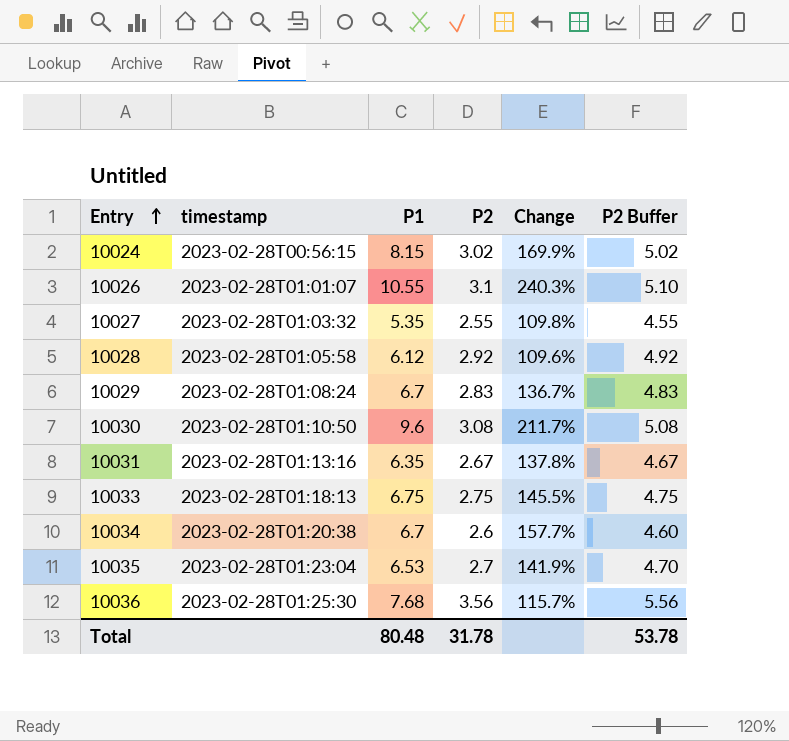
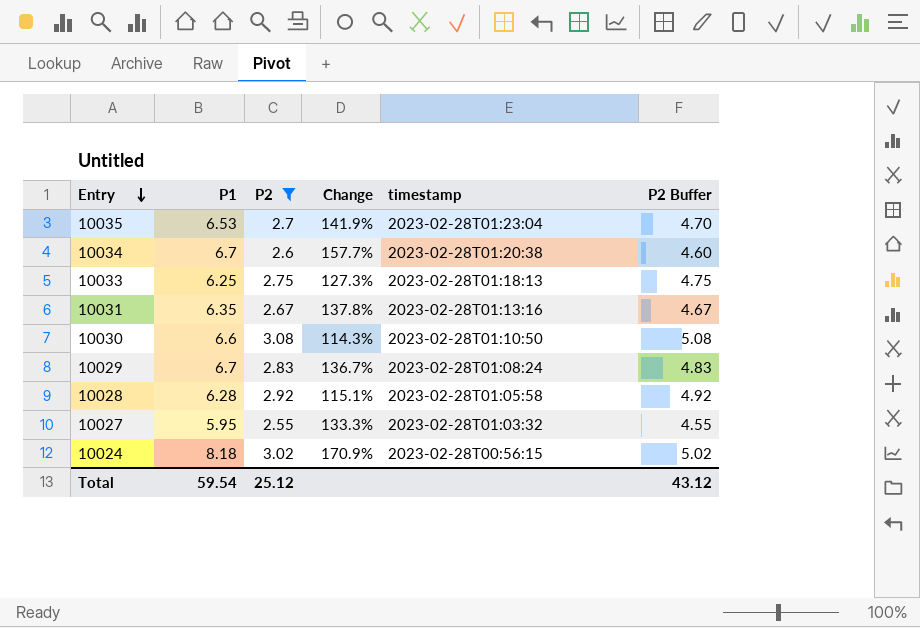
filter: none -> P2 <= 3.08
row order: Entry ascending -> Entry descending
column timestamp | position: 2 -> 5
10033 | P1: 6.75 -> 6.25
10033 | Change: 145.5% -> 127.3%
10030 | P1: 9.6 -> 6.6
10030 | Change: 211.7% -> 114.3%
10028 | P1: 6.12 -> 6.28
10028 | Change: 109.6% -> 115.1%
10027 | P1: 5.35 -> 5.95
10027 | Change: 109.8% -> 133.3%
10024 | P1: 8.15 -> 8.18
10024 | Change: 169.9% -> 170.9%
Total | P1: 80.48 -> 59.54
Total | P2: 31.78 -> 25.12
Total | P2 Buffer: 53.78 -> 43.12

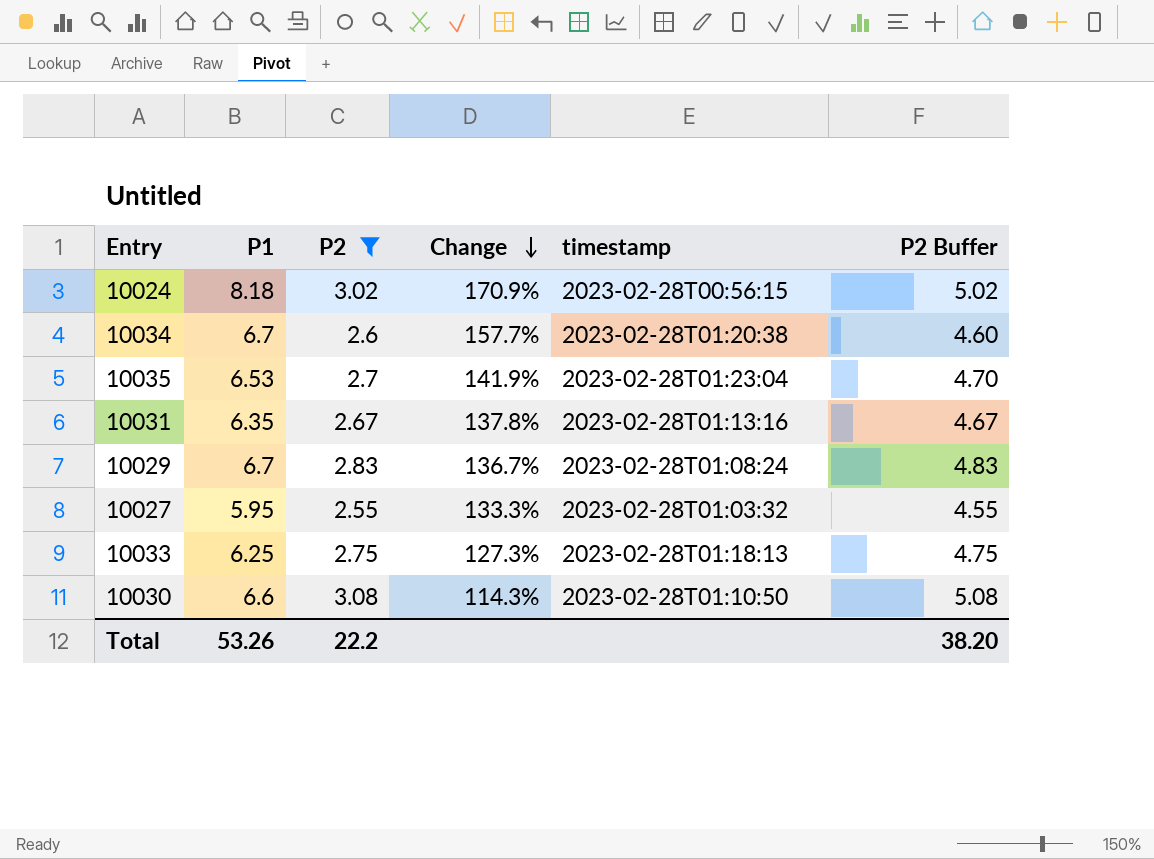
row order: Entry descending -> Change descending
row 10028: 6.28 | 2.92 | 115.1% | 2023-02-28T01:05:58 | 4.92 -> none
Total | P1: 59.54 -> 53.26
Total | P2: 25.12 -> 22.2
Total | P2 Buffer: 43.12 -> 38.20

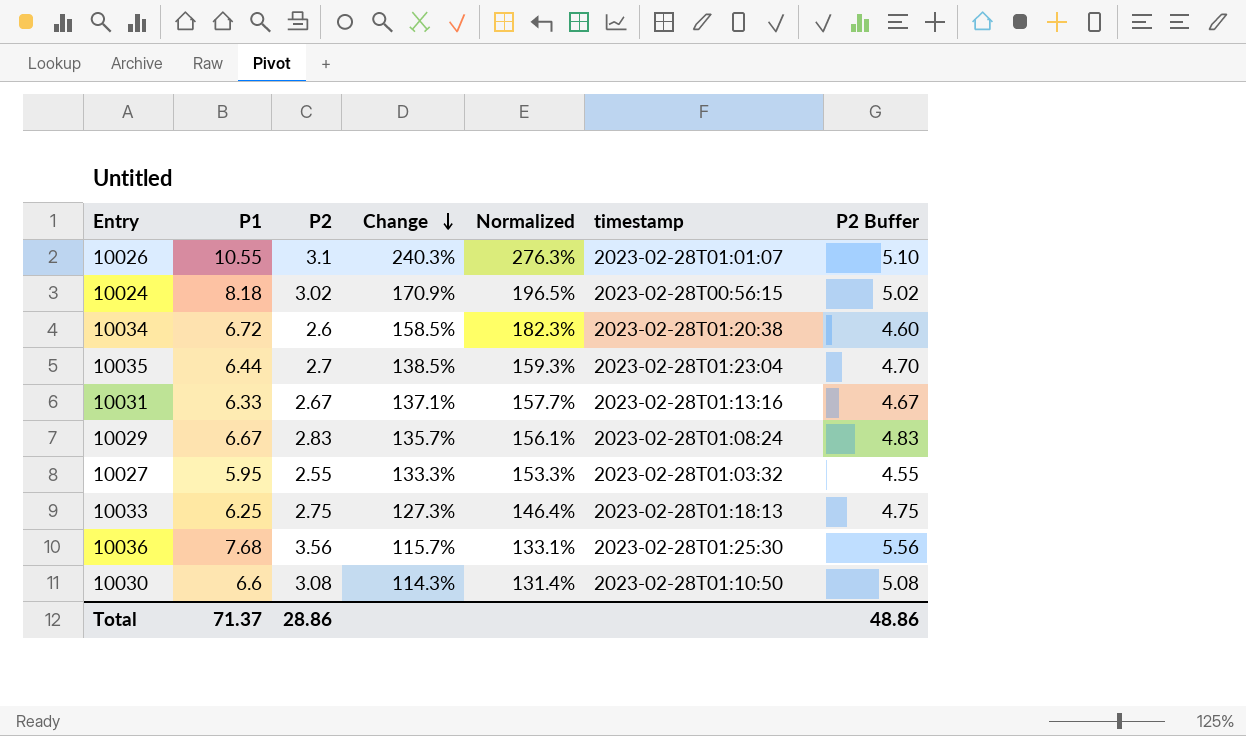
filter: P2 <= 3.08 -> none
column Normalized | formula: none -> [Change] * 1.15
10034 | P1: 6.7 -> 6.72
10034 | Change: 157.7% -> 158.5%
10035 | P1: 6.53 -> 6.44
10035 | Change: 141.9% -> 138.5%
10031 | P1: 6.35 -> 6.33
10031 | Change: 137.8% -> 137.1%
10029 | P1: 6.7 -> 6.67
10029 | Change: 136.7% -> 135.7%
Total | P1: 53.26 -> 71.37
Total | P2: 22.2 -> 28.86
Total | P2 Buffer: 38.20 -> 48.86

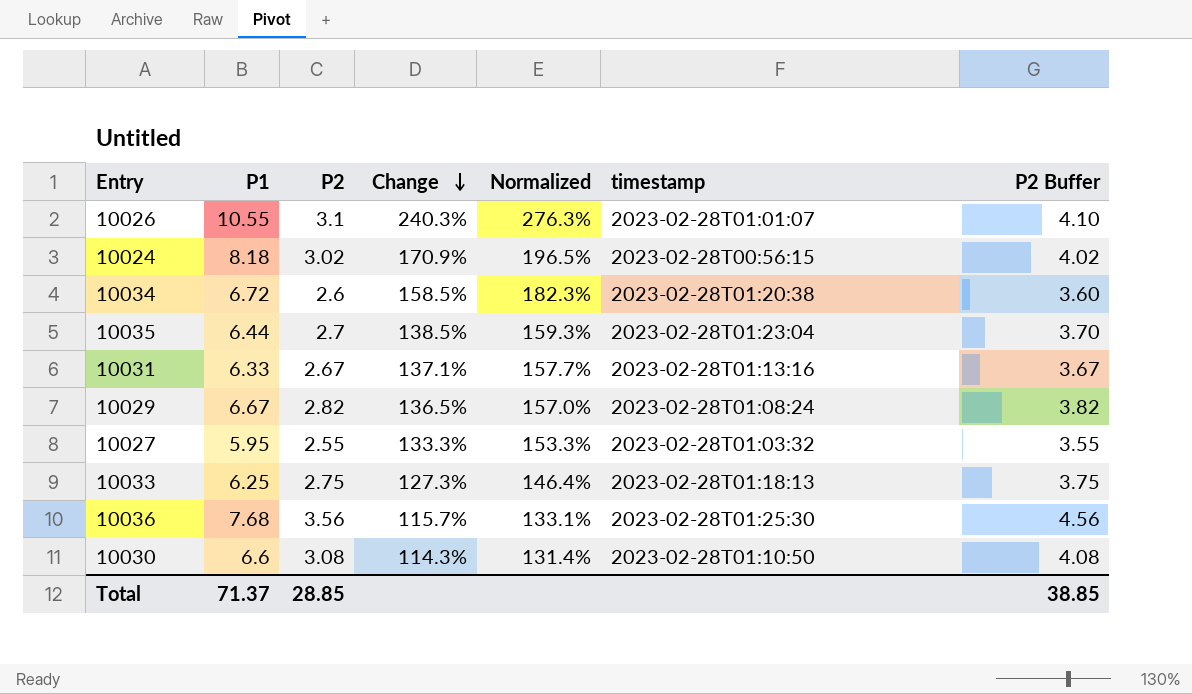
column P2 Buffer | formula: [P2] + 2 -> [P2] + 1
10029 | P2: 2.83 -> 2.82
10029 | Change: 135.7% -> 136.5%
10029 | Normalized: 156.1% -> 157.0%
Total | P2: 28.86 -> 28.85
Total | P2 Buffer: 48.86 -> 38.85

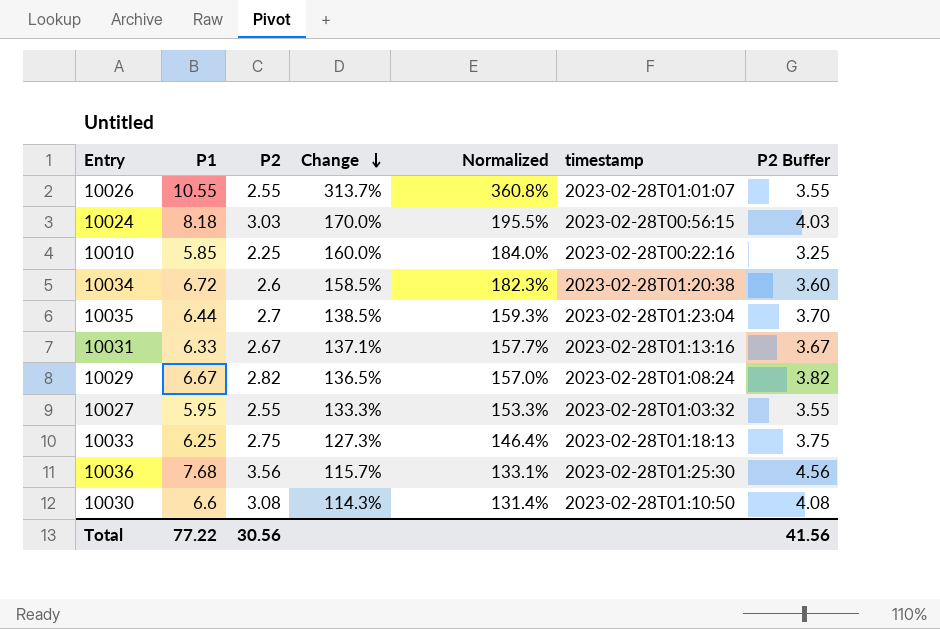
10026 | P2: 3.1 -> 2.55
10026 | Change: 240.3% -> 313.7%
10026 | Normalized: 276.3% -> 360.8%
10026 | P2 Buffer: 4.10 -> 3.55
10024 | P2: 3.02 -> 3.03
10024 | Change: 170.9% -> 170.0%
10024 | Normalized: 196.5% -> 195.5%
10024 | P2 Buffer: 4.02 -> 4.03
row 10010: none -> 5.85 | 2.25 | 160.0% | 184.0% | 2023-02-28T00:22:16 | 3.25
Total | P1: 71.37 -> 77.22
Total | P2: 28.85 -> 30.56
Total | P2 Buffer: 38.85 -> 41.56

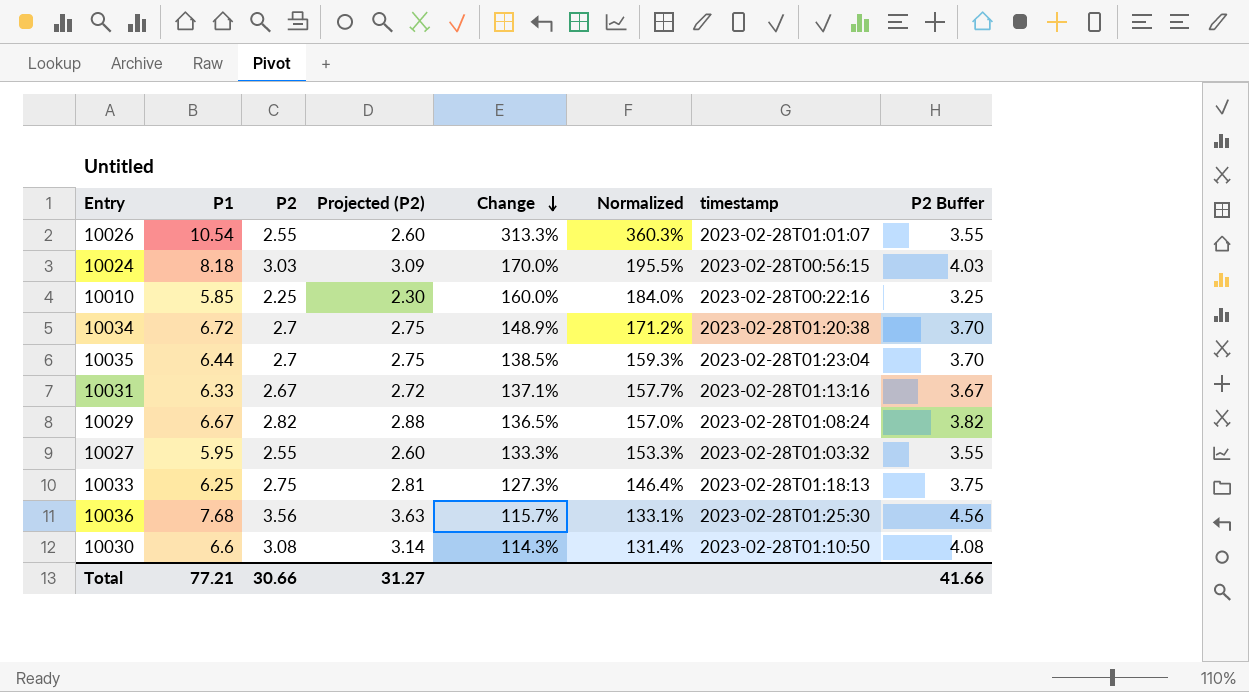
column Projected (P2) | formula: none -> [P2] * 1.02
10026 | P1: 10.55 -> 10.54
10026 | Change: 313.7% -> 313.3%
10026 | Normalized: 360.8% -> 360.3%
10034 | P2: 2.6 -> 2.7
10034 | Change: 158.5% -> 148.9%
10034 | Normalized: 182.3% -> 171.2%
10034 | P2 Buffer: 3.60 -> 3.70
Total | P1: 77.22 -> 77.21
Total | P2: 30.56 -> 30.66
Total | P2 Buffer: 41.56 -> 41.66

